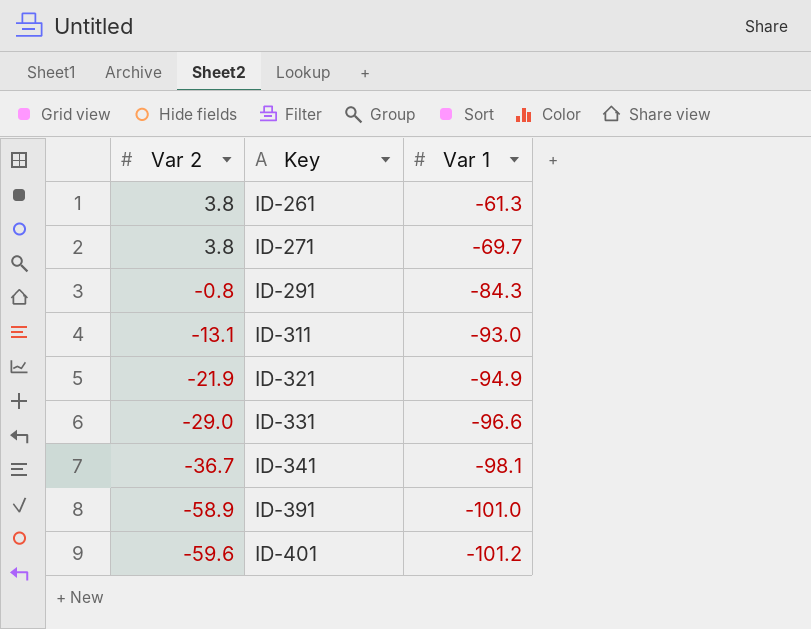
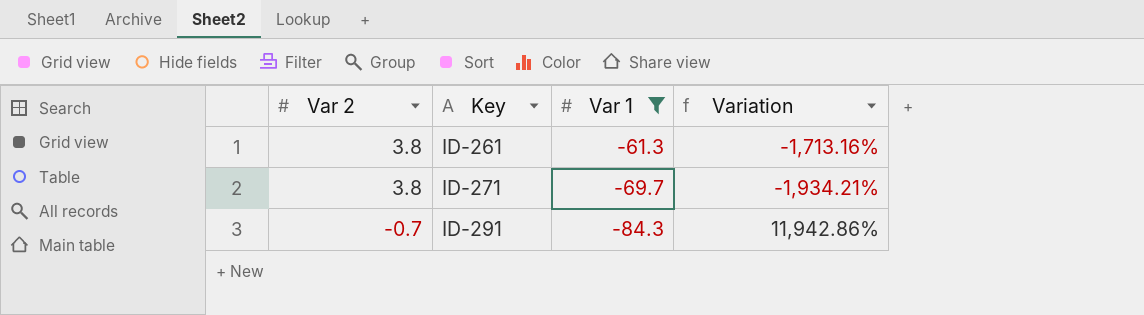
filter: none -> Var 1 >= -84.3
column Variation | formula: none -> ([Var 1] - [Var 2]) / [Var 2]
ID-291 | Var 2: -0.8 -> -0.7

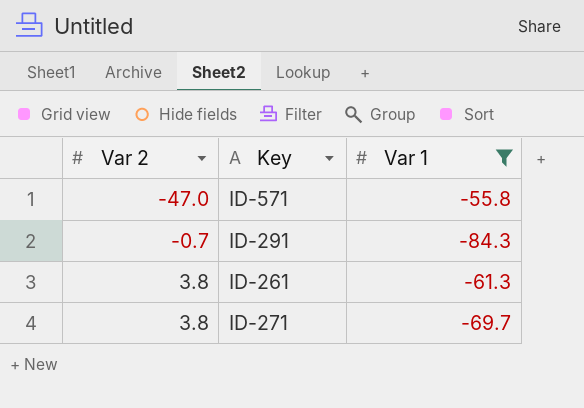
row order: Var 2 descending -> Var 2 ascending
column Variation | formula: ([Var 1] - [Var 2]) / [Var 2] -> none
row ID-571: none -> -47.0 | -55.8

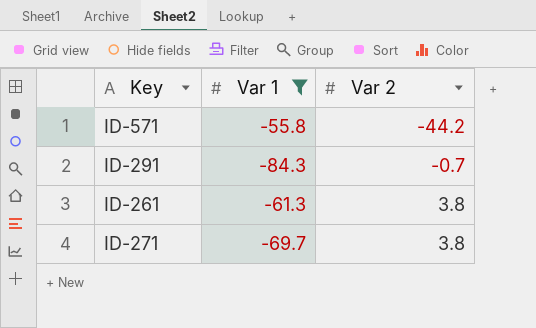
column Var 2 | position: 1 -> 3
ID-571 | Var 2: -47.0 -> -44.2

